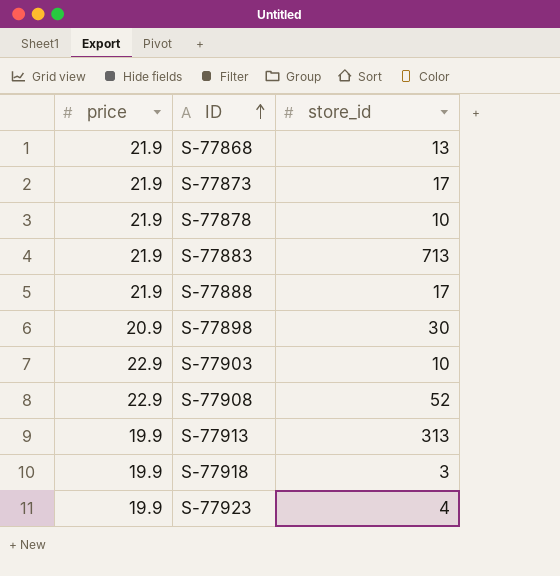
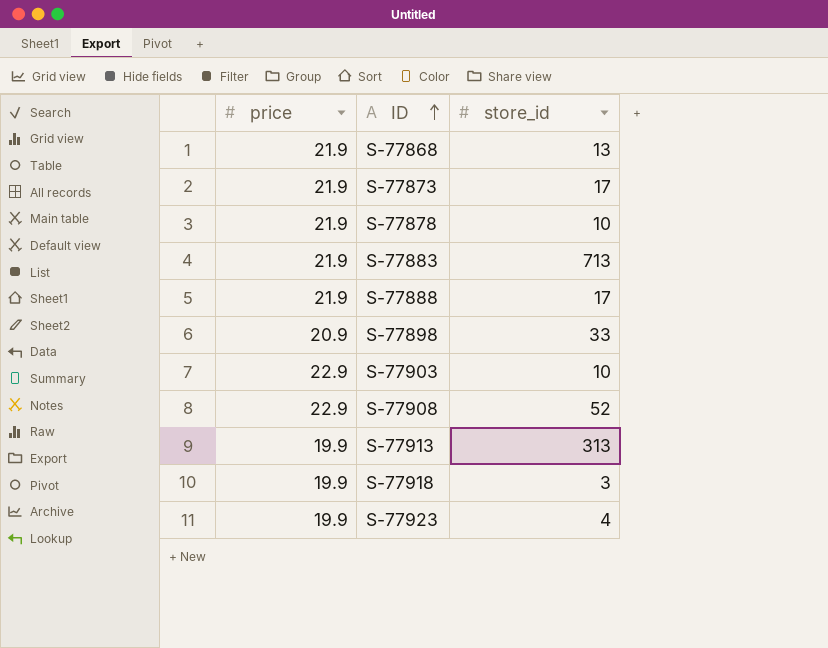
S-77898 | store_id: 30 -> 33

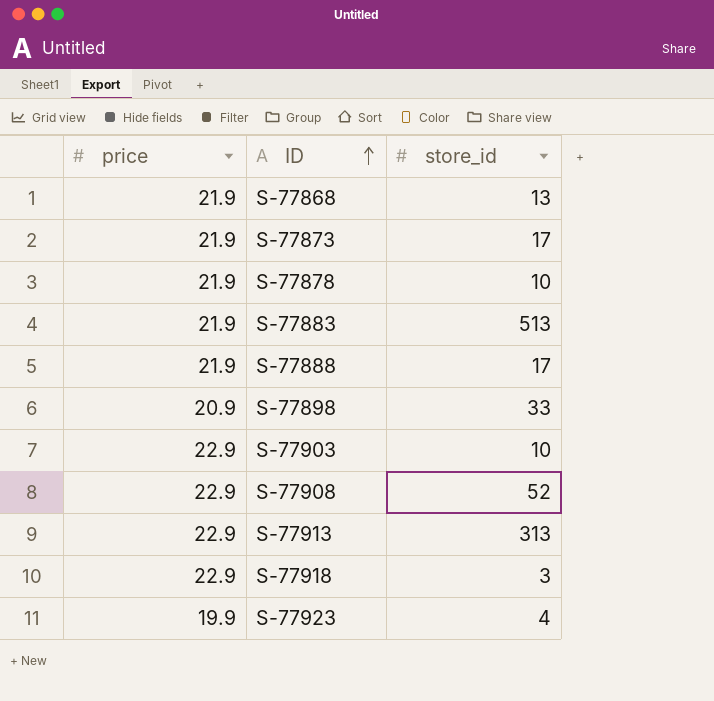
S-77883 | store_id: 713 -> 513
S-77913 | price: 19.9 -> 22.9
S-77918 | price: 19.9 -> 22.9

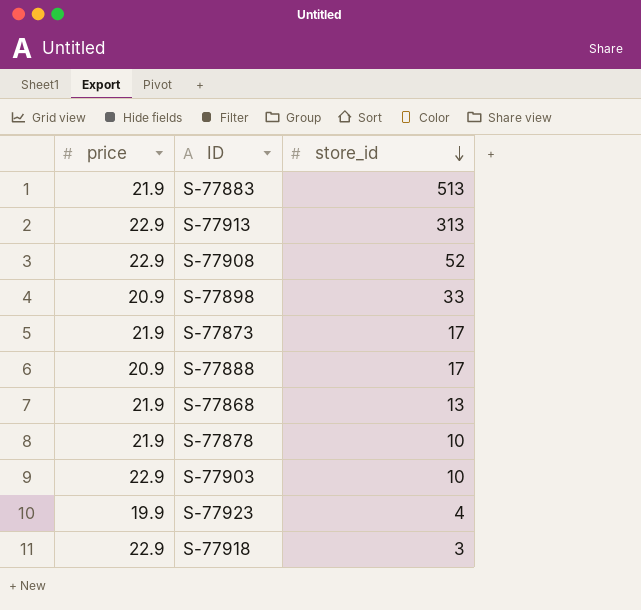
row order: ID ascending -> store_id descending
S-77888 | price: 21.9 -> 20.9

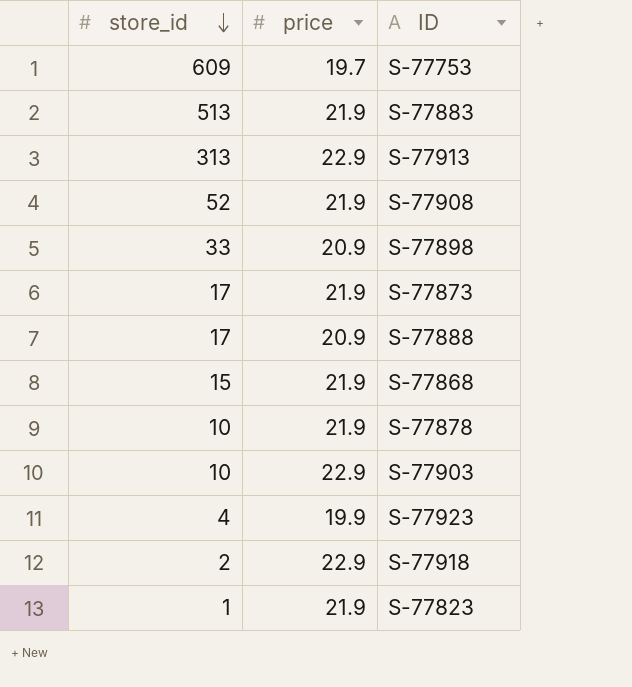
column store_id | position: 3 -> 1
row S-77753: none -> 609 | 19.7
S-77908 | price: 22.9 -> 21.9
S-77868 | store_id: 13 -> 15
S-77918 | store_id: 3 -> 2
row S-77823: none -> 1 | 21.9

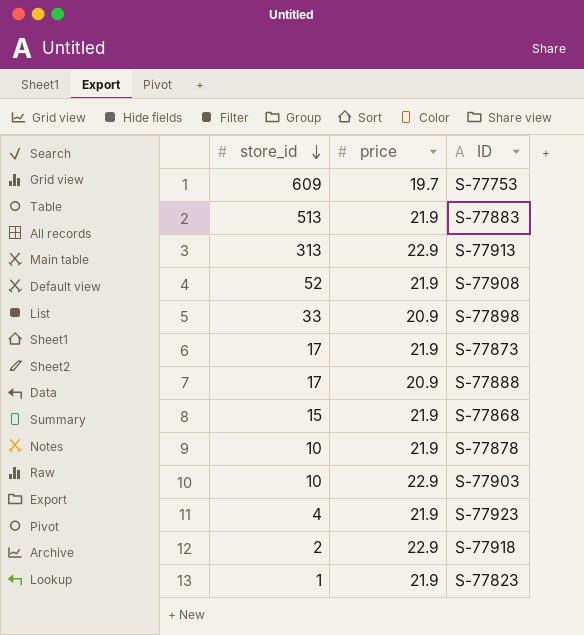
S-77923 | price: 19.9 -> 21.9

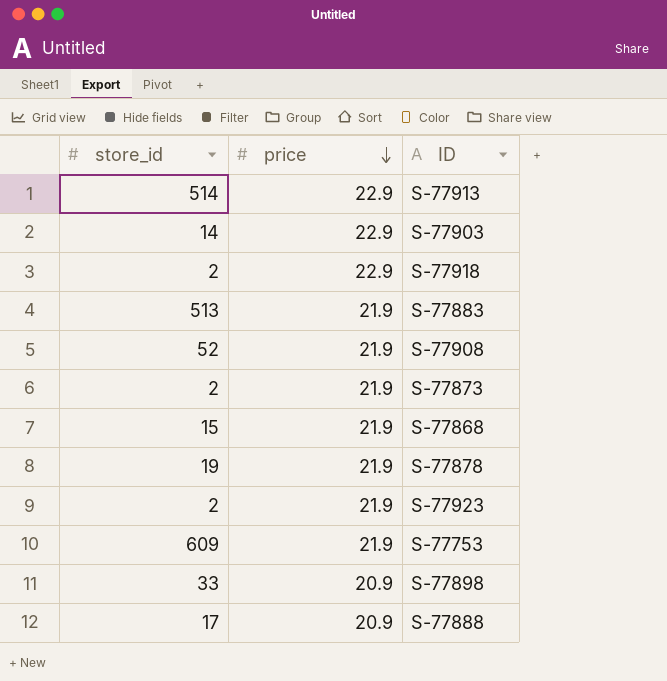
row order: store_id descending -> price descending
row S-77823: 1 | 21.9 -> none
S-77913 | store_id: 313 -> 514
S-77903 | store_id: 10 -> 14
S-77873 | store_id: 17 -> 2
S-77878 | store_id: 10 -> 19
S-77923 | store_id: 4 -> 2
S-77753 | price: 19.7 -> 21.9

